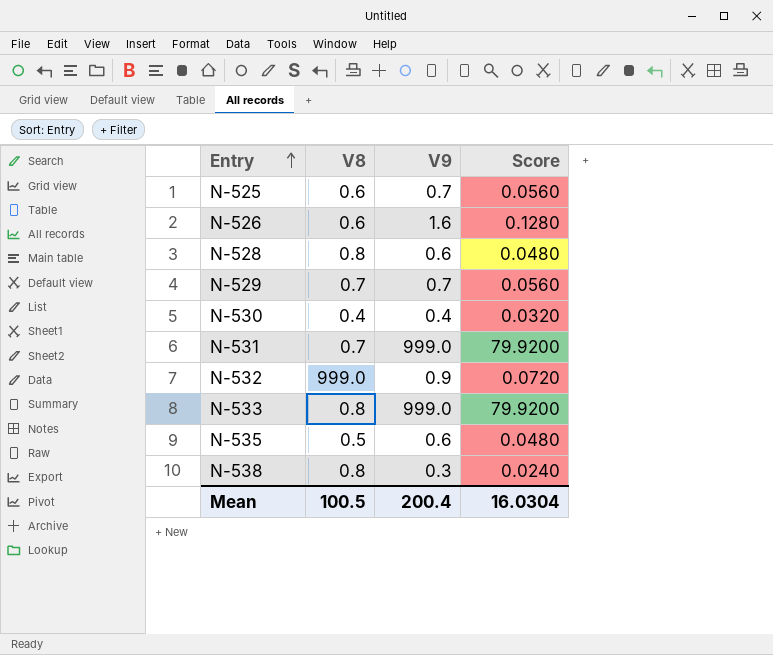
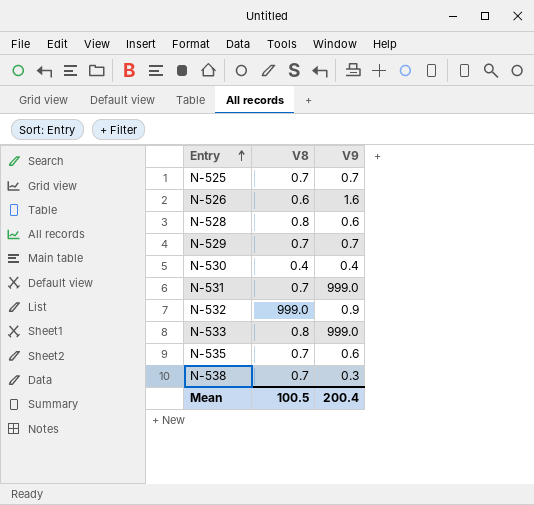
column Score | formula: [V9] * 0.08 -> none
N-525 | V8: 0.6 -> 0.7
N-535 | V8: 0.5 -> 0.7
N-538 | V8: 0.8 -> 0.7

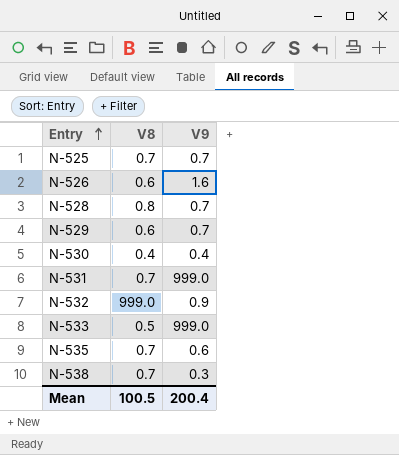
N-528 | V9: 0.6 -> 0.7
N-529 | V8: 0.7 -> 0.6
N-533 | V8: 0.8 -> 0.5

